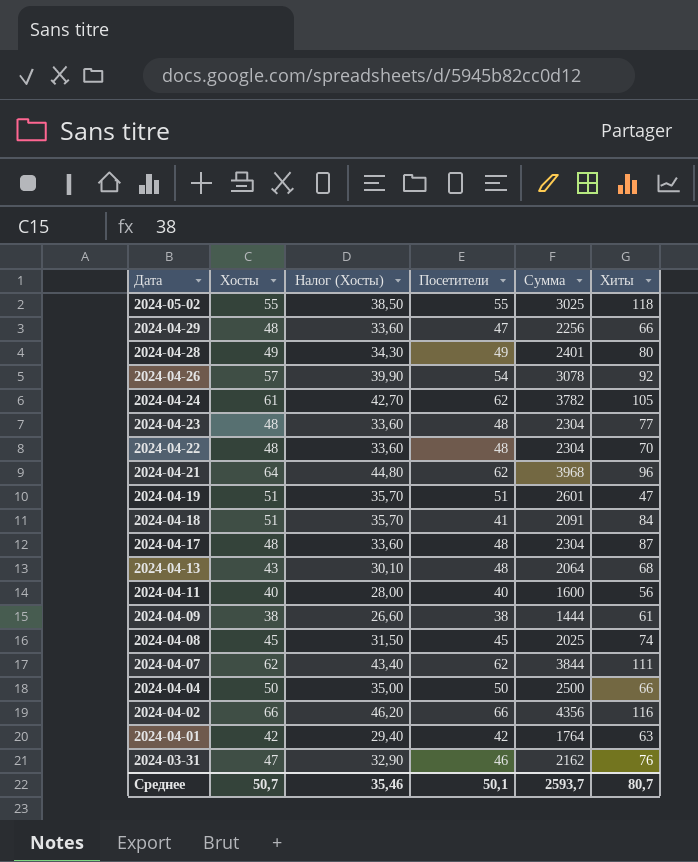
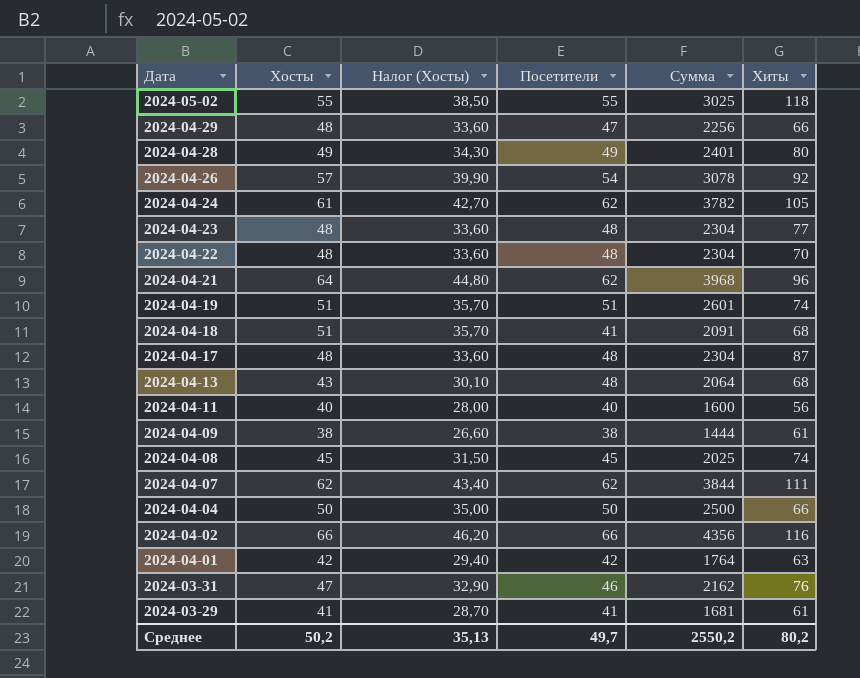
2024-04-19 | Хиты: 47 -> 74
2024-04-18 | Хиты: 84 -> 68
row 2024-03-29: none -> 41 | 28,70 | 41 | 1681 | 61
Среднее | Хосты: 50,7 -> 50,2
Среднее | Налог (Хосты): 35,46 -> 35,13
Среднее | Посетители: 50,1 -> 49,7
Среднее | Сумма: 2593,7 -> 2550,2
Среднее | Хиты: 80,7 -> 80,2

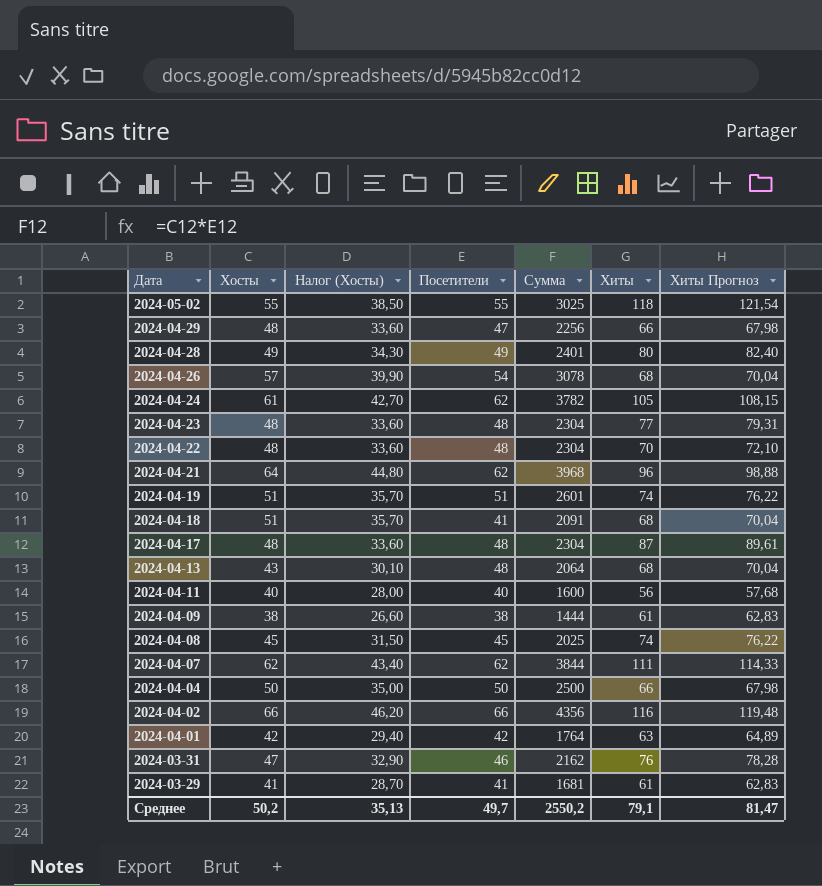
column Хиты Прогноз | formula: none -> [Хиты] * 1,03
2024-04-26 | Хиты: 92 -> 68
Среднее | Хиты: 80,2 -> 79,1

